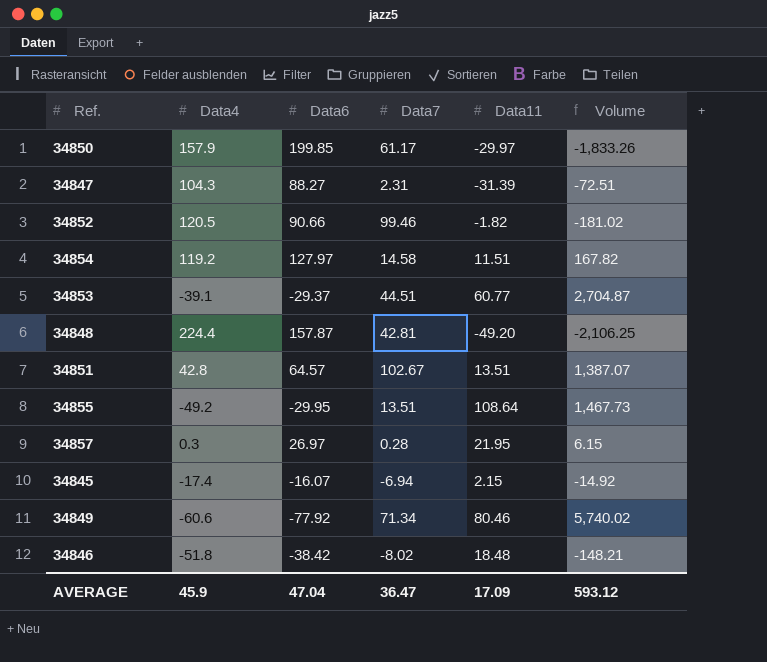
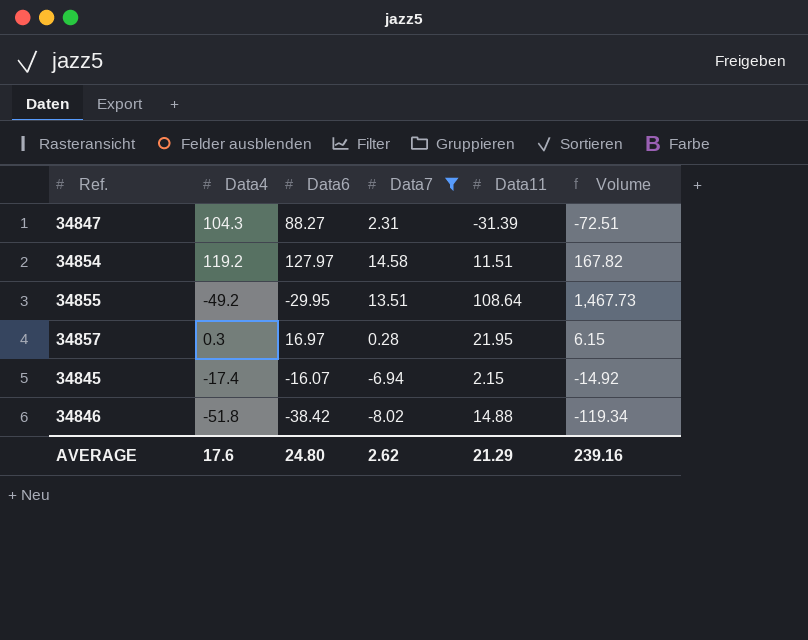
filter: none -> Data7 <= 14.58
34857 | Data6: 26.97 -> 16.97
34846 | Data11: 18.48 -> 14.88
34846 | Volume: -148.21 -> -119.34
AVERAGE | Data4: 45.9 -> 17.6
AVERAGE | Data6: 47.04 -> 24.80
AVERAGE | Data7: 36.47 -> 2.62
AVERAGE | Data11: 17.09 -> 21.29
AVERAGE | Volume: 593.12 -> 239.16

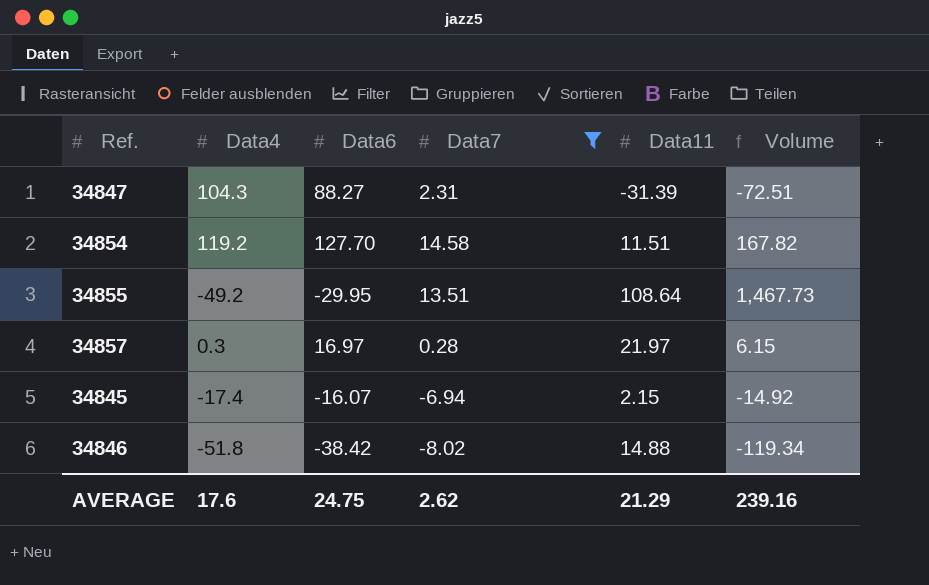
34854 | Data6: 127.97 -> 127.70
34857 | Data11: 21.95 -> 21.97
AVERAGE | Data6: 24.80 -> 24.75

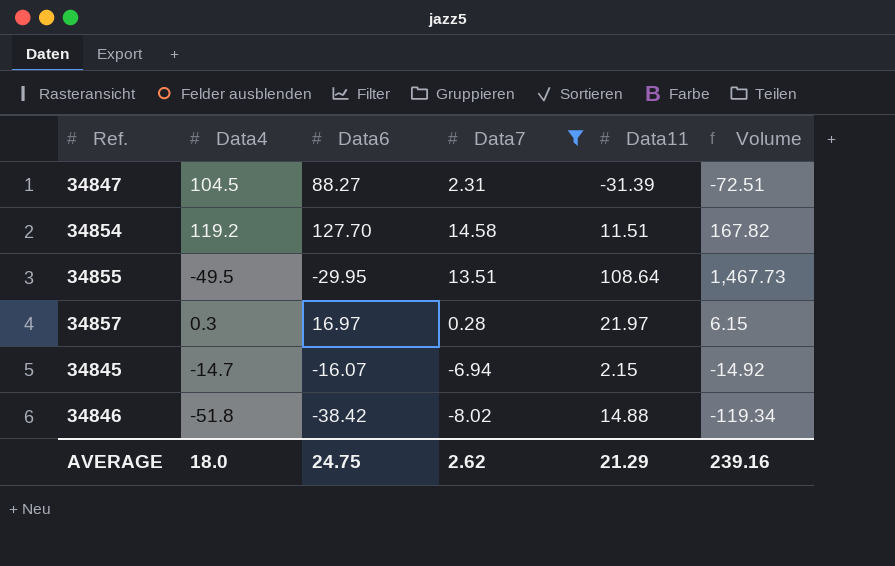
34847 | Data4: 104.3 -> 104.5
34855 | Data4: -49.2 -> -49.5
34845 | Data4: -17.4 -> -14.7
AVERAGE | Data4: 17.6 -> 18.0

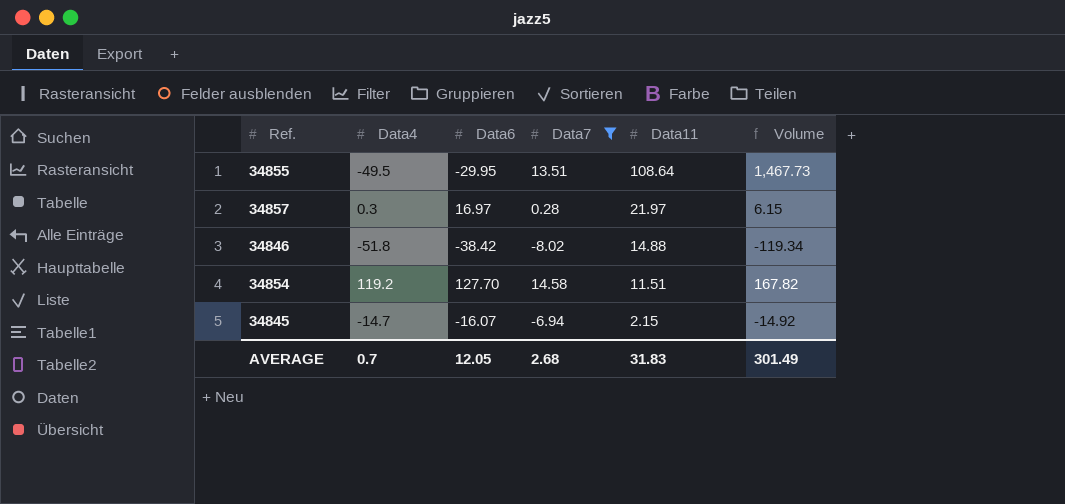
row order: none -> Data11 descending
row 34847: 104.5 | 88.27 | 2.31 | -31.39 | -72.51 -> none
AVERAGE | Data4: 18.0 -> 0.7
AVERAGE | Data6: 24.75 -> 12.05
AVERAGE | Data7: 2.62 -> 2.68
AVERAGE | Data11: 21.29 -> 31.83
AVERAGE | Volume: 239.16 -> 301.49

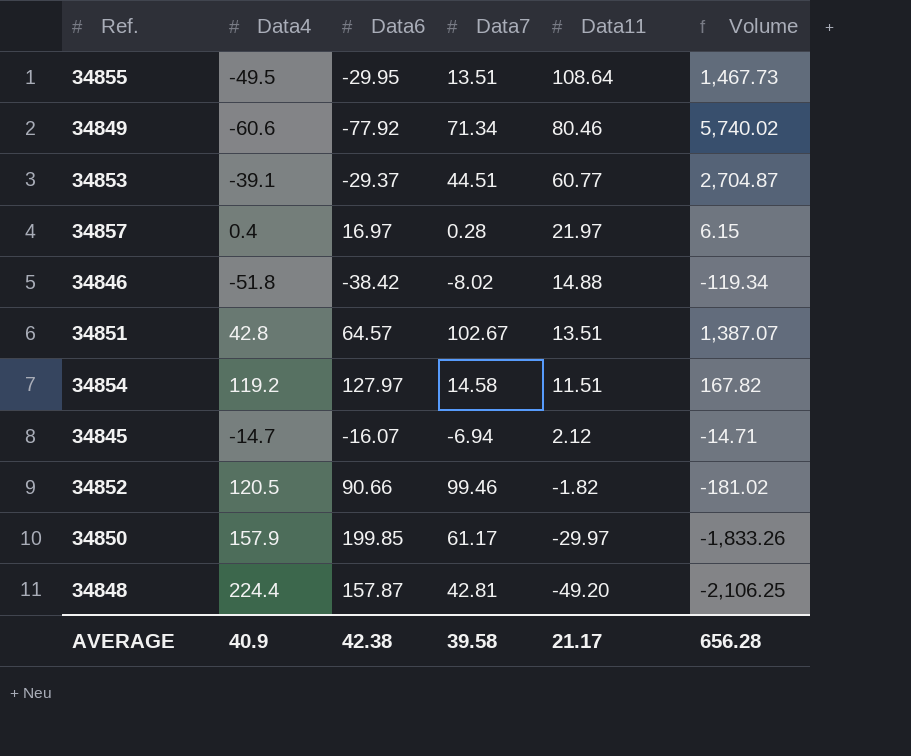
filter: Data7 <= 14.58 -> none
34857 | Data4: 0.3 -> 0.4
34854 | Data6: 127.70 -> 127.97
34845 | Data11: 2.15 -> 2.12
34845 | Volume: -14.92 -> -14.71
AVERAGE | Data4: 0.7 -> 40.9
AVERAGE | Data6: 12.05 -> 42.38
AVERAGE | Data7: 2.68 -> 39.58
AVERAGE | Data11: 31.83 -> 21.17
AVERAGE | Volume: 301.49 -> 656.28

